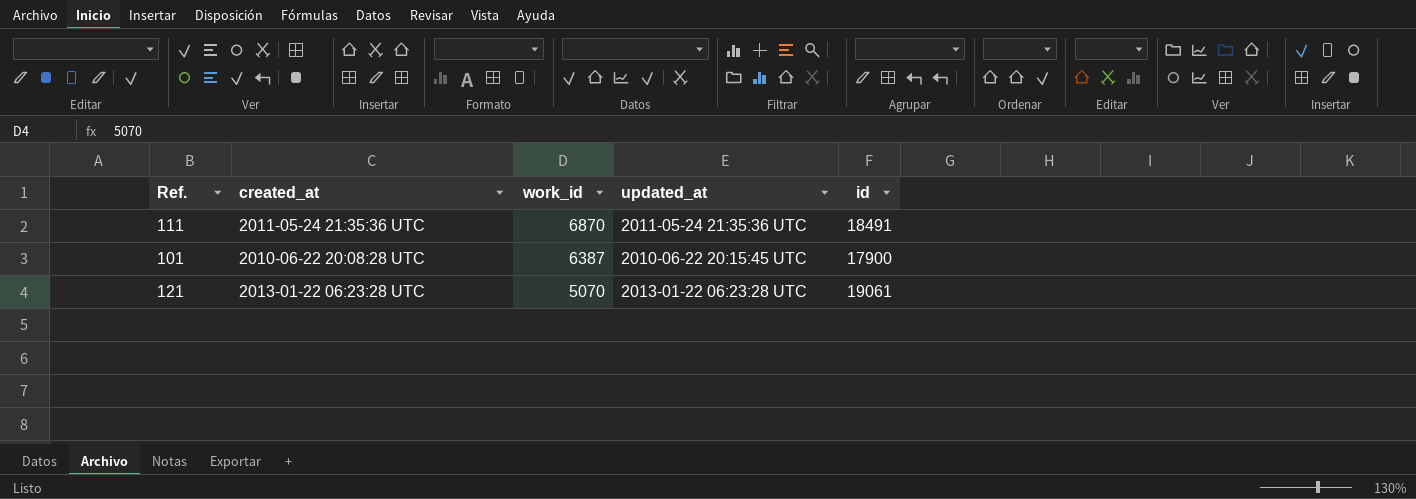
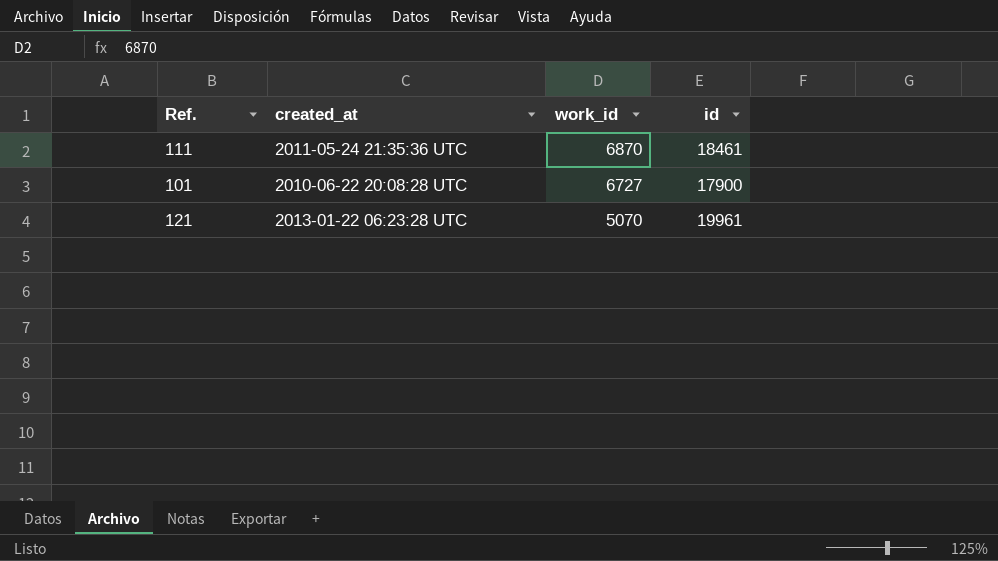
column updated_at | position: 4 -> none
111 | id: 18491 -> 18461
101 | work_id: 6387 -> 6727
121 | id: 19061 -> 19961

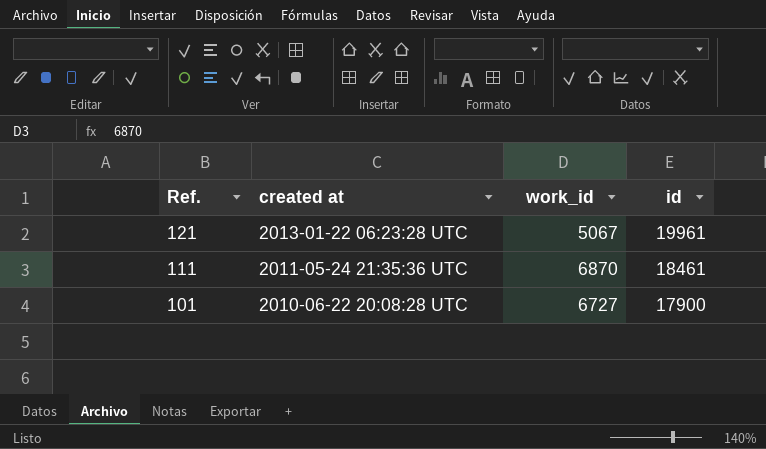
row order: work_id descending -> Ref. descending
column name: created_at -> created at
121 | work_id: 5070 -> 5067

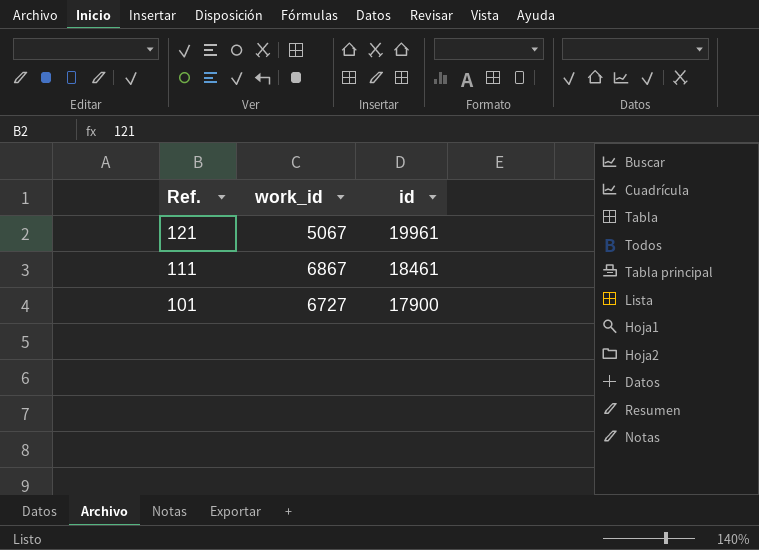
column created at | position: 2 -> none
111 | work_id: 6870 -> 6867

